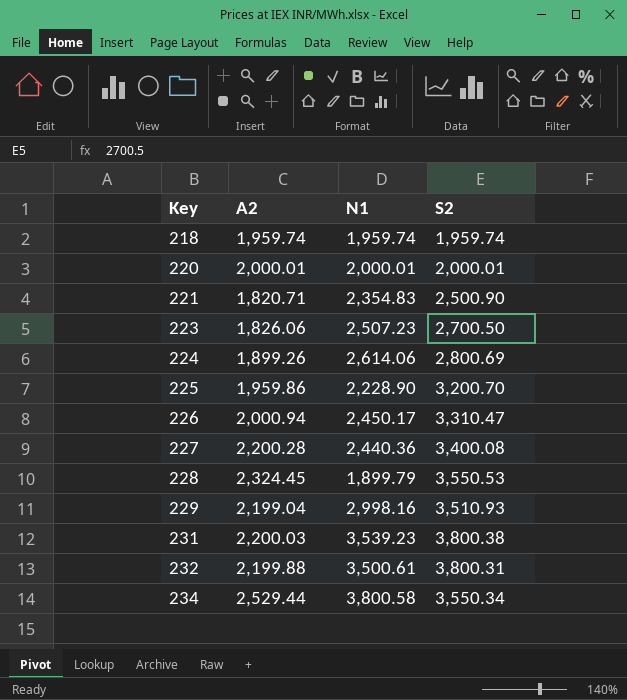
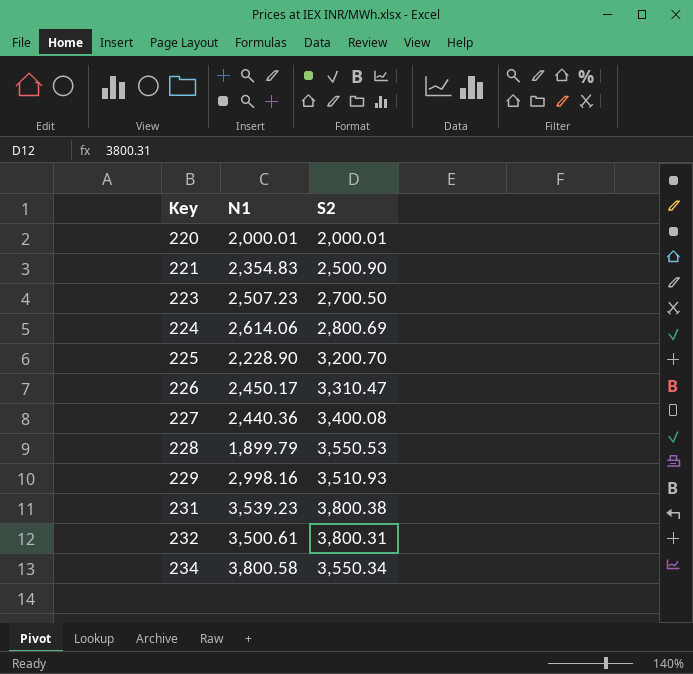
column A2 | position: 2 -> none
row 218: 1,959.74 | 1,959.74 | 1,959.74 -> none

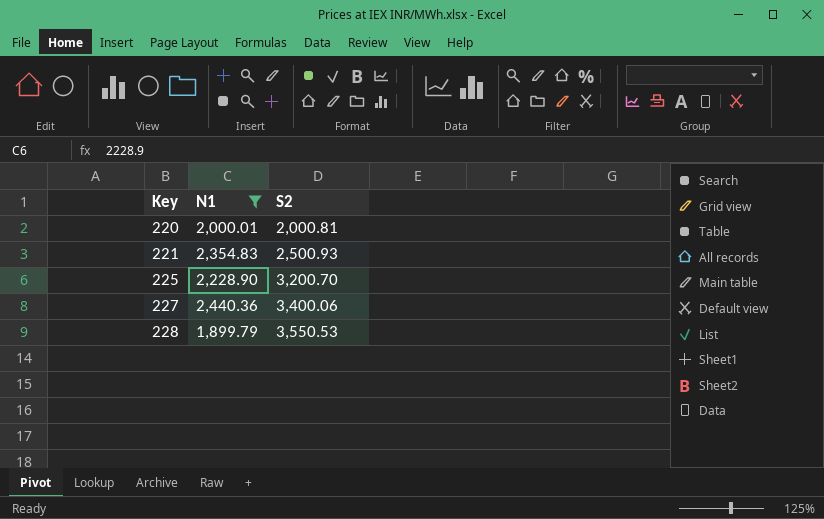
filter: none -> N1 <= 2,440.36
220 | S2: 2,000.01 -> 2,000.81
221 | S2: 2,500.90 -> 2,500.93
227 | S2: 3,400.08 -> 3,400.06

